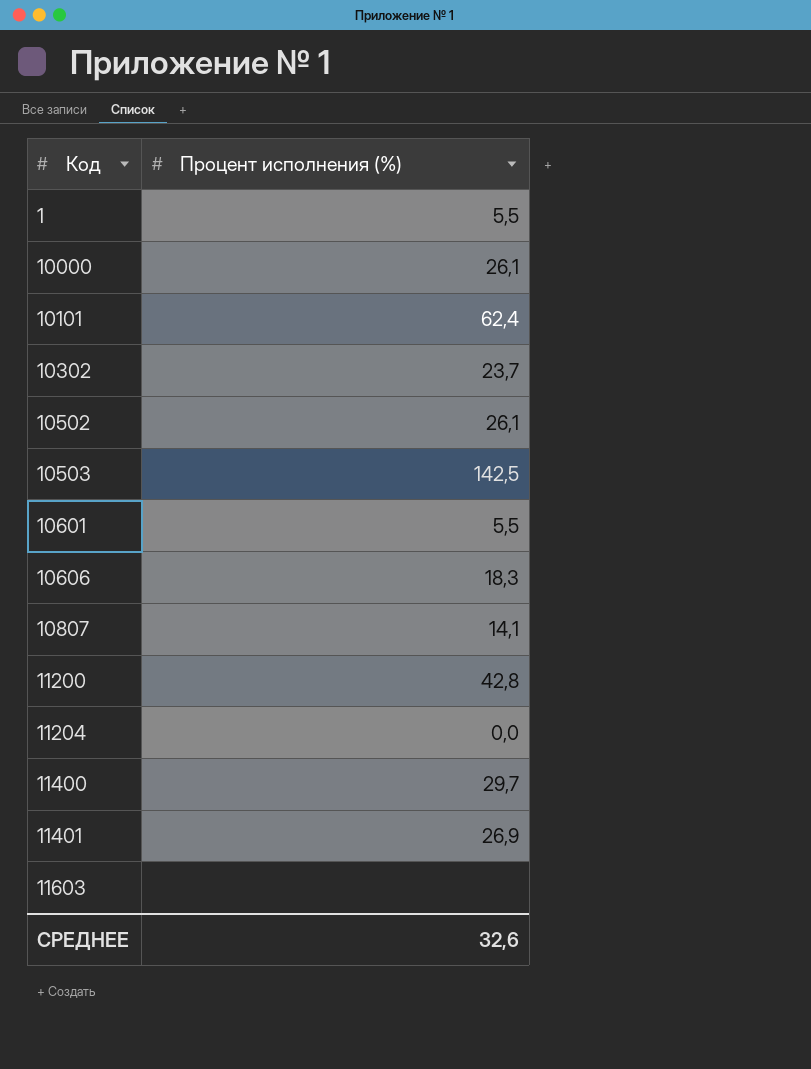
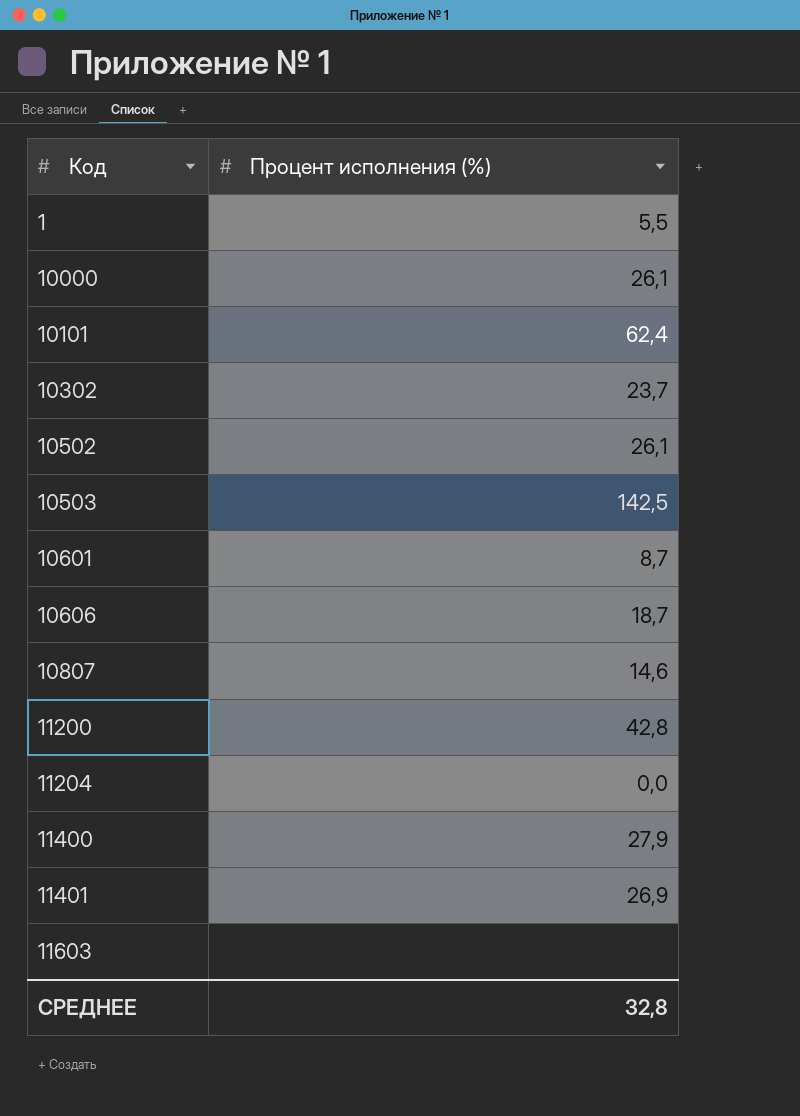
10601 | Процент исполнения (%): 5,5 -> 8,7
10606 | Процент исполнения (%): 18,3 -> 18,7
10807 | Процент исполнения (%): 14,1 -> 14,6
11400 | Процент исполнения (%): 29,7 -> 27,9
СРЕДНЕЕ | Процент исполнения (%): 32,6 -> 32,8

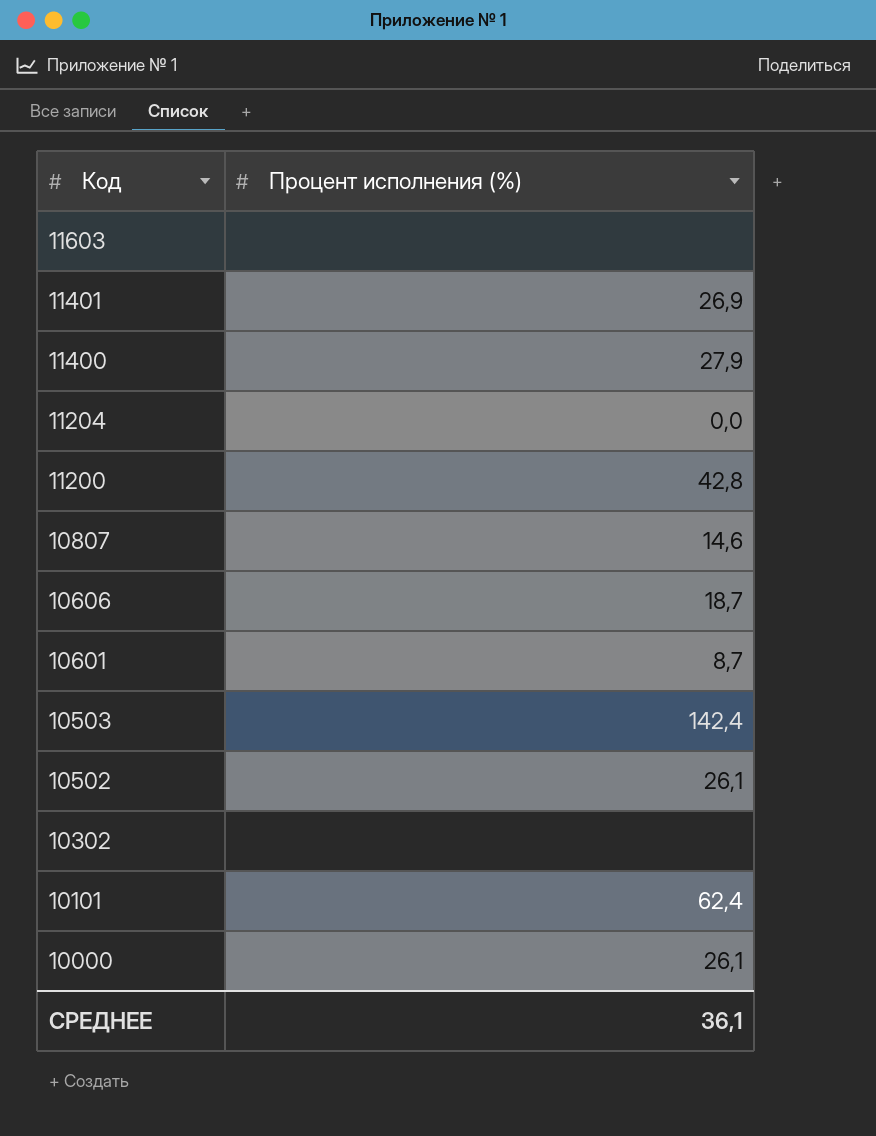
row order: Код ascending -> Код descending
row 1: 5,5 -> none
10503 | Процент исполнения (%): 142,5 -> 142,4
10302 | Процент исполнения (%): 23,7 -> none
СРЕДНЕЕ | Процент исполнения (%): 32,8 -> 36,1

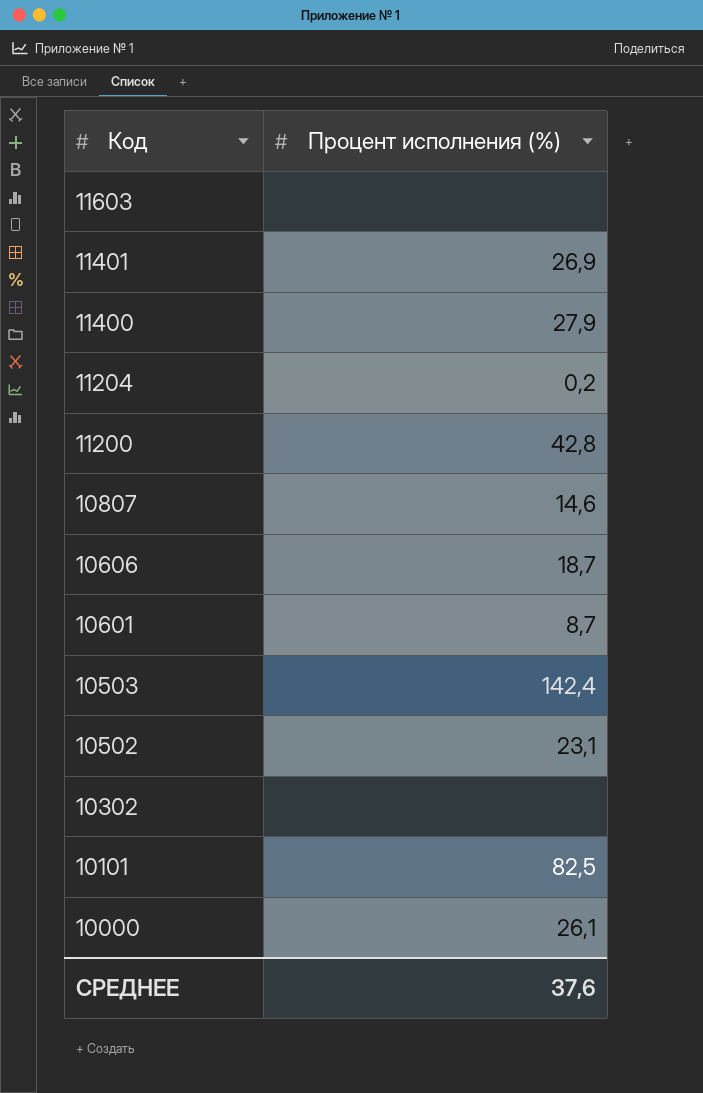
11204 | Процент исполнения (%): 0,0 -> 0,2
10502 | Процент исполнения (%): 26,1 -> 23,1
10101 | Процент исполнения (%): 62,4 -> 82,5
СРЕДНЕЕ | Процент исполнения (%): 36,1 -> 37,6

